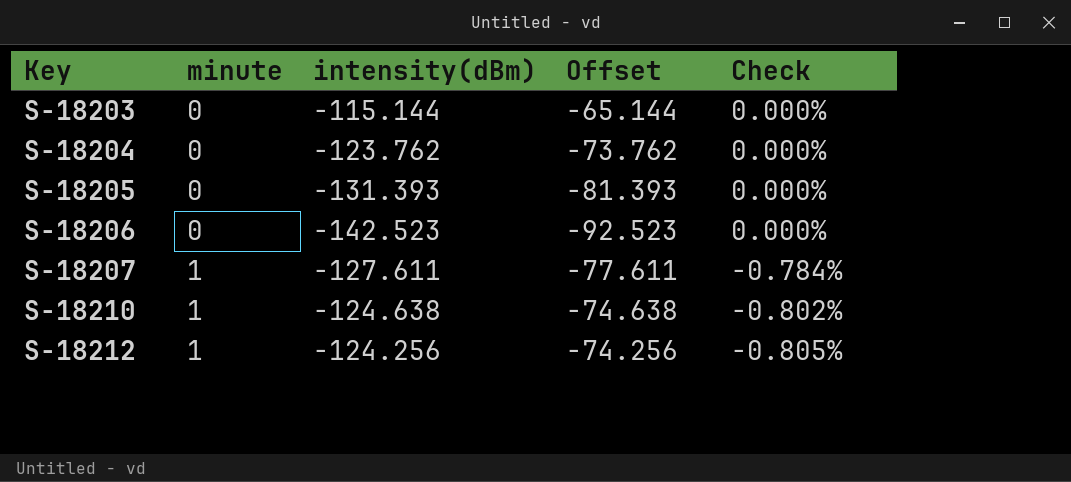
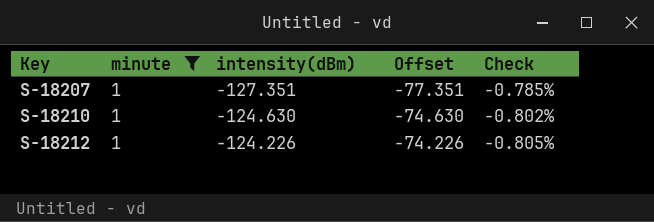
filter: none -> minute = 1
S-18207 | intensity(dBm): -127.611 -> -127.351
S-18207 | Offset: -77.611 -> -77.351
S-18207 | Check: -0.784% -> -0.785%
S-18210 | intensity(dBm): -124.638 -> -124.630
S-18210 | Offset: -74.638 -> -74.630
S-18212 | intensity(dBm): -124.256 -> -124.226
S-18212 | Offset: -74.256 -> -74.226

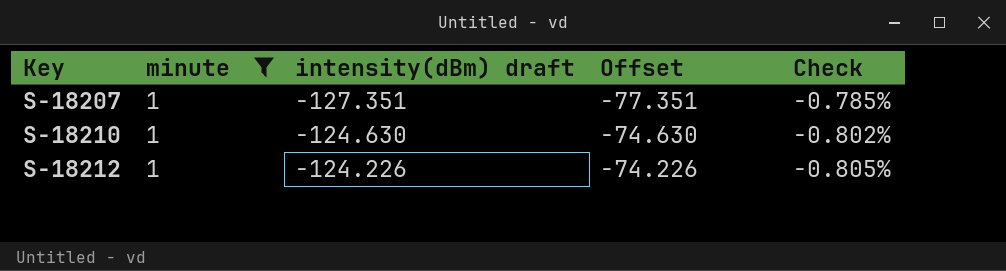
column name: intensity(dBm) -> intensity(dBm) draft

